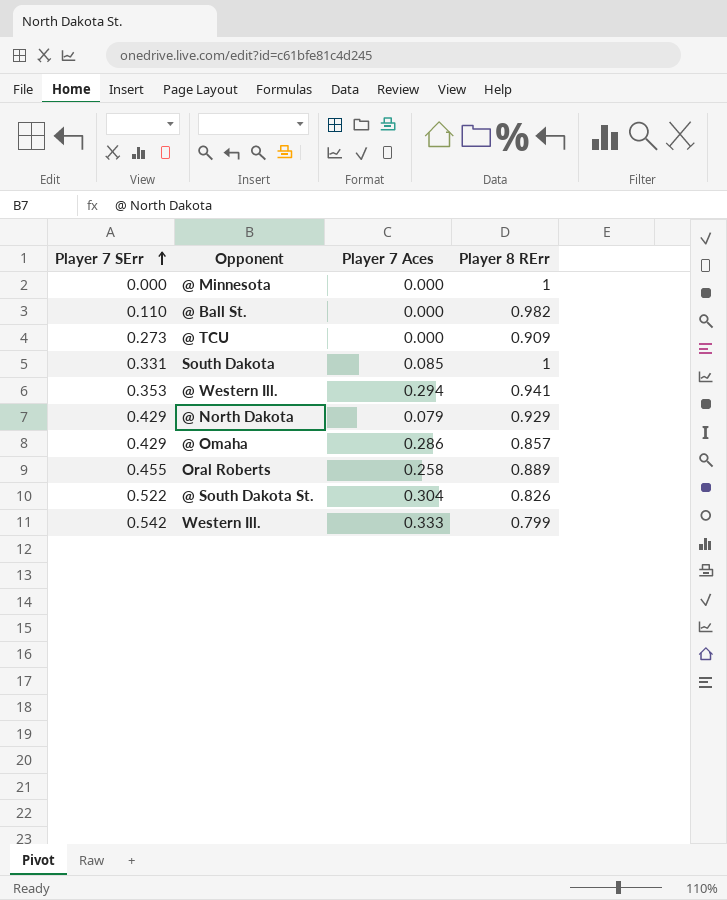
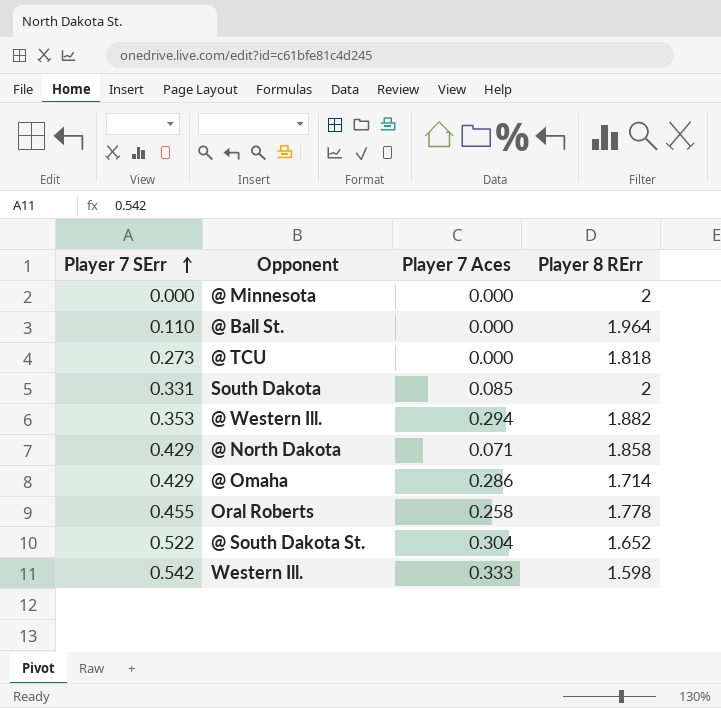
@ Minnesota | Player 8 RErr: 1 -> 2
@ Ball St. | Player 8 RErr: 0.982 -> 1.964
@ TCU | Player 8 RErr: 0.909 -> 1.818
South Dakota | Player 8 RErr: 1 -> 2
@ Western Ill. | Player 8 RErr: 0.941 -> 1.882
@ North Dakota | Player 7 Aces: 0.079 -> 0.071
@ North Dakota | Player 8 RErr: 0.929 -> 1.858
@ Omaha | Player 8 RErr: 0.857 -> 1.714
Oral Roberts | Player 8 RErr: 0.889 -> 1.778
@ South Dakota St. | Player 8 RErr: 0.826 -> 1.652
Western Ill. | Player 8 RErr: 0.799 -> 1.598

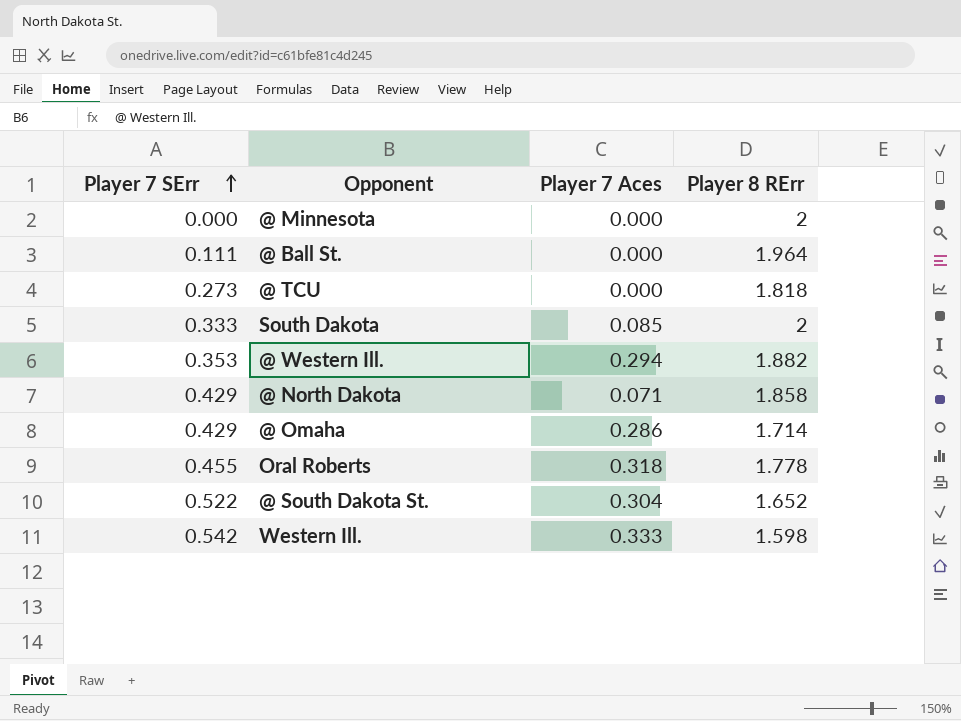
@ Ball St. | Player 7 SErr: 0.110 -> 0.111
South Dakota | Player 7 SErr: 0.331 -> 0.333
Oral Roberts | Player 7 Aces: 0.258 -> 0.318

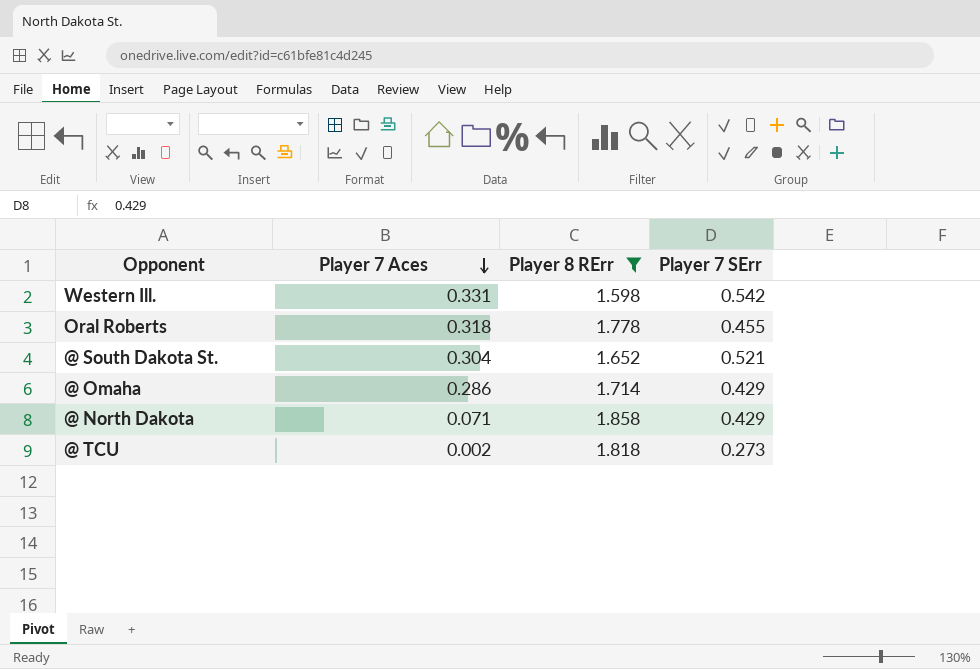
filter: none -> Player 8 RErr <= 1.858
row order: Player 7 SErr ascending -> Player 7 Aces descending
column Player 7 SErr | position: 1 -> 4
Western Ill. | Player 7 Aces: 0.333 -> 0.331
@ South Dakota St. | Player 7 SErr: 0.522 -> 0.521
@ TCU | Player 7 Aces: 0.000 -> 0.002

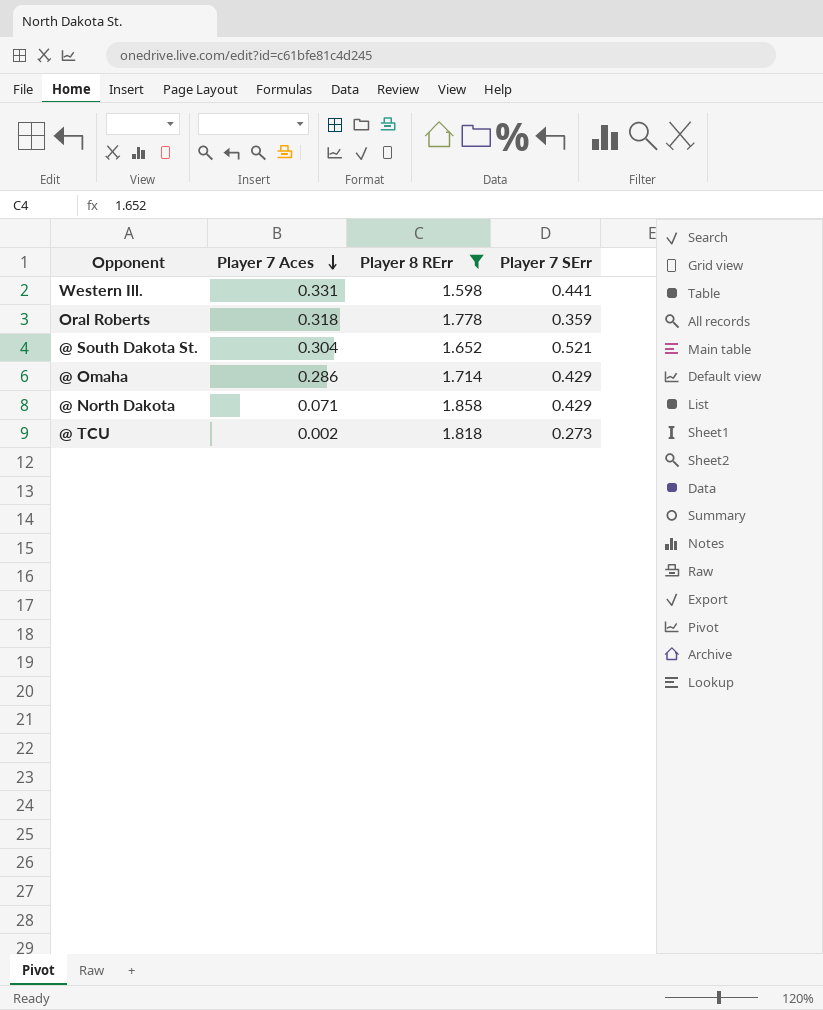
Western Ill. | Player 7 SErr: 0.542 -> 0.441
Oral Roberts | Player 7 SErr: 0.455 -> 0.359

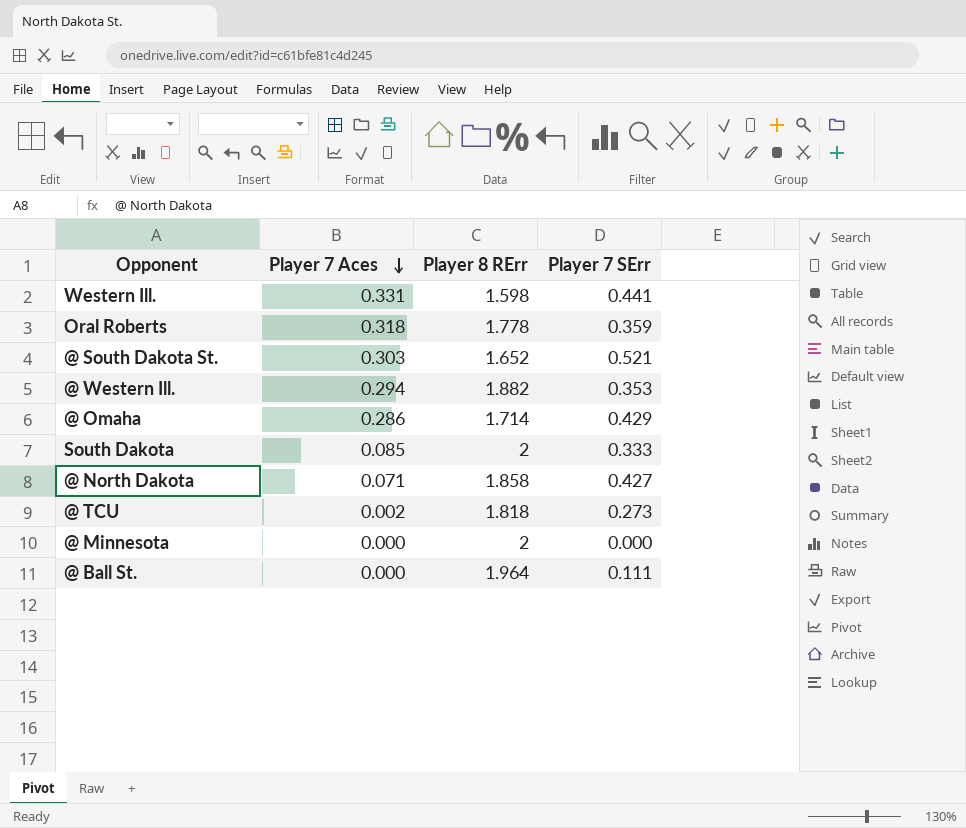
filter: Player 8 RErr <= 1.858 -> none
@ South Dakota St. | Player 7 Aces: 0.304 -> 0.303
@ North Dakota | Player 7 SErr: 0.429 -> 0.427

